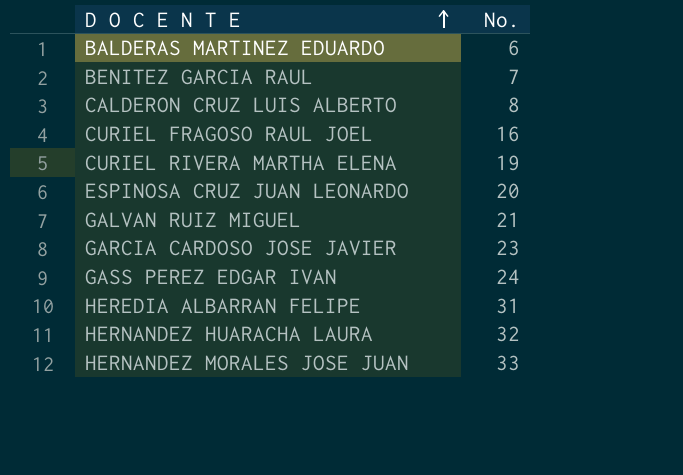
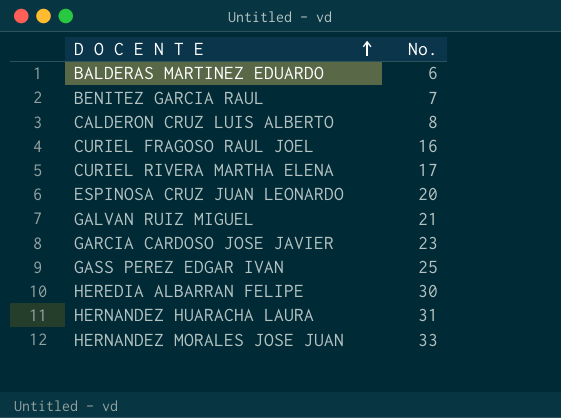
CURIEL RIVERA MARTHA ELENA | No.: 19 -> 17
GASS PEREZ EDGAR IVAN | No.: 24 -> 25
HEREDIA ALBARRAN FELIPE | No.: 31 -> 30
HERNANDEZ HUARACHA LAURA | No.: 32 -> 31

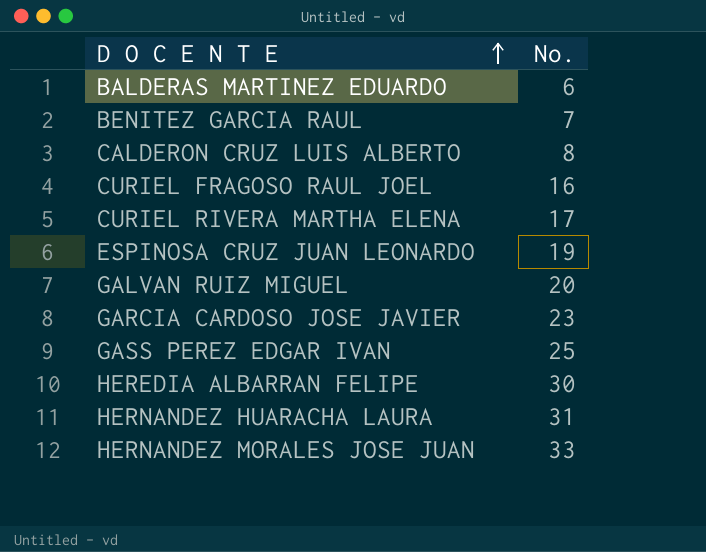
ESPINOSA CRUZ JUAN LEONARDO | No.: 20 -> 19
GALVAN RUIZ MIGUEL | No.: 21 -> 20

